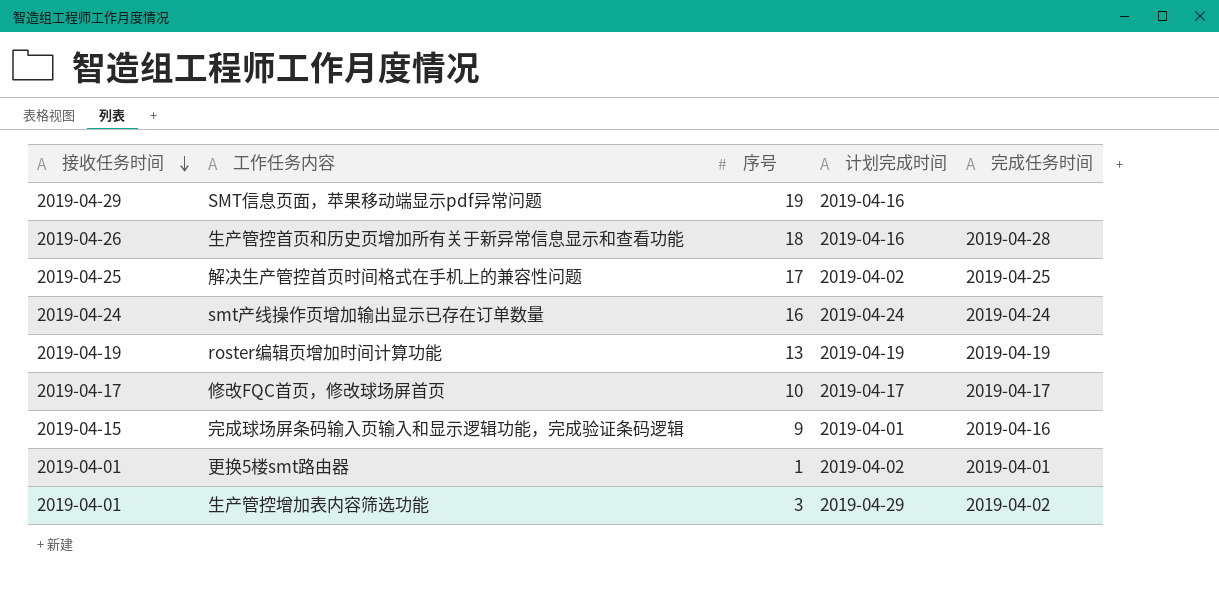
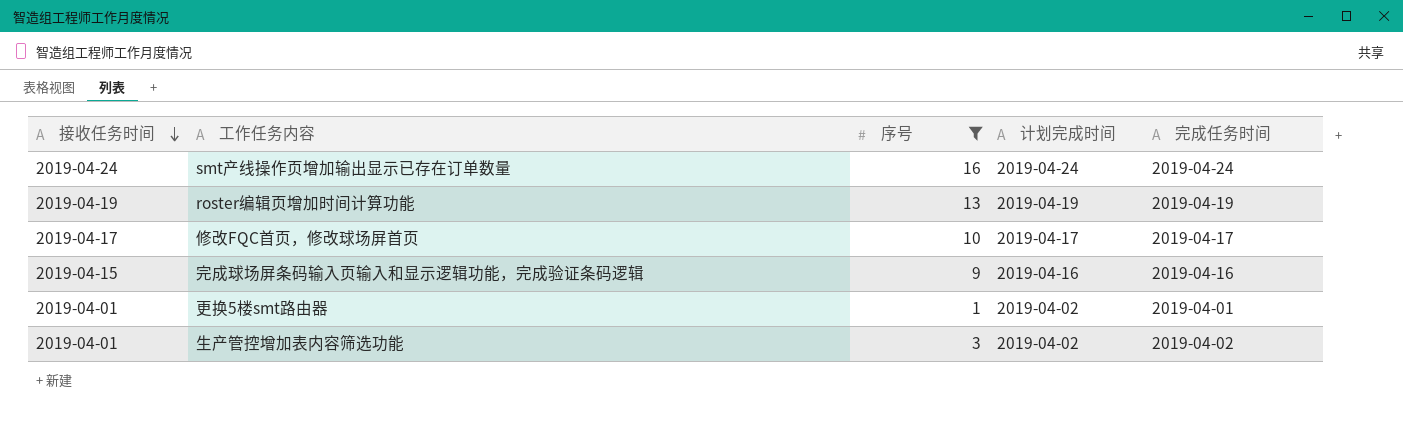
filter: none -> 序号 <= 16
完成球场屏条码输入页输入和显示逻辑功能，完成验证条码逻辑 | 计划完成时间: 2019-04-01 -> 2019-04-16
生产管控增加表内容筛选功能 | 计划完成时间: 2019-04-29 -> 2019-04-02

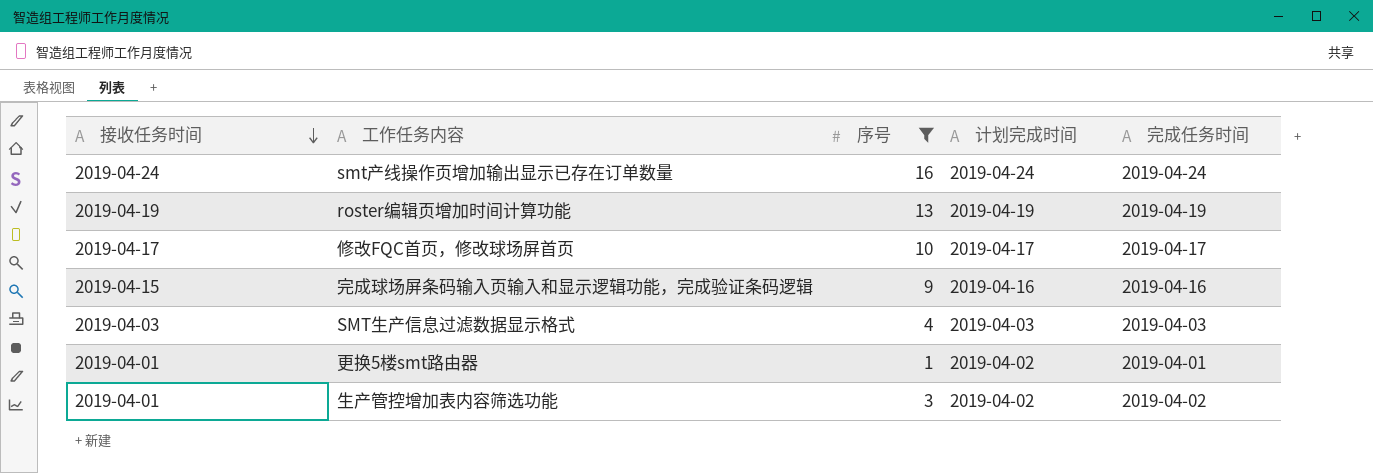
row SMT生产信息过滤数据显示格式: none -> 2019-04-03 | 4 | 2019-04-03 | 2019-04-03

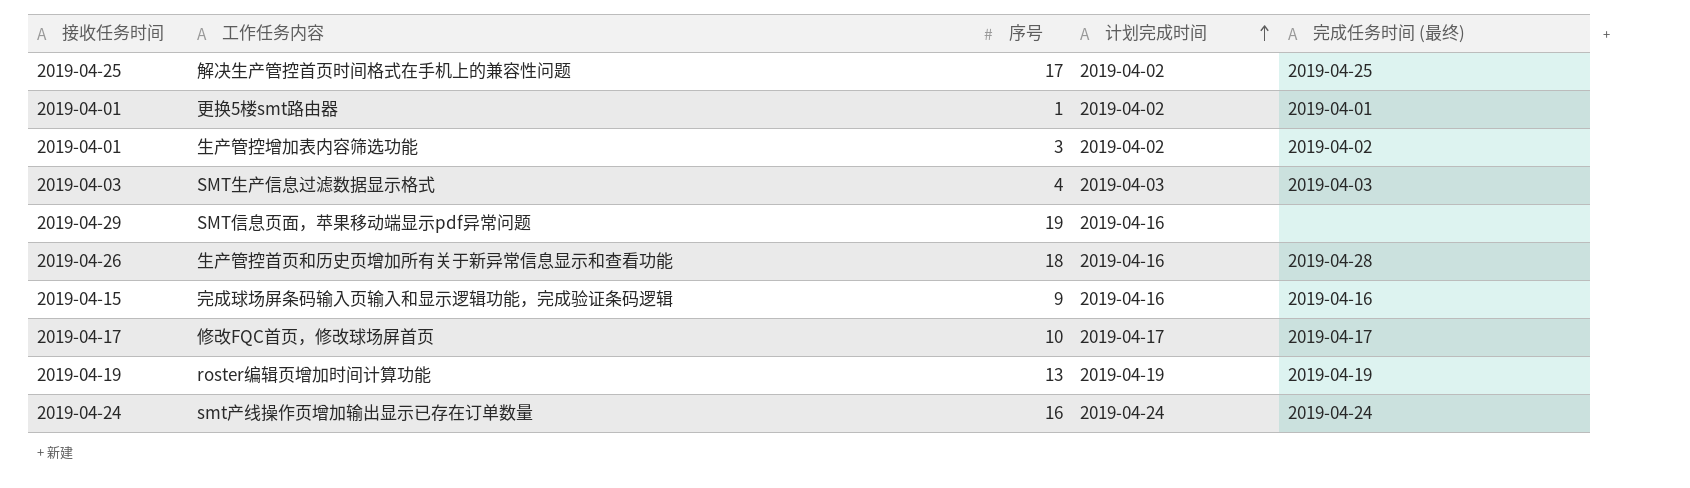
filter: 序号 <= 16 -> none
row order: 接收任务时间 descending -> 计划完成时间 ascending
column name: 完成任务时间 -> 完成任务时间 (最终)

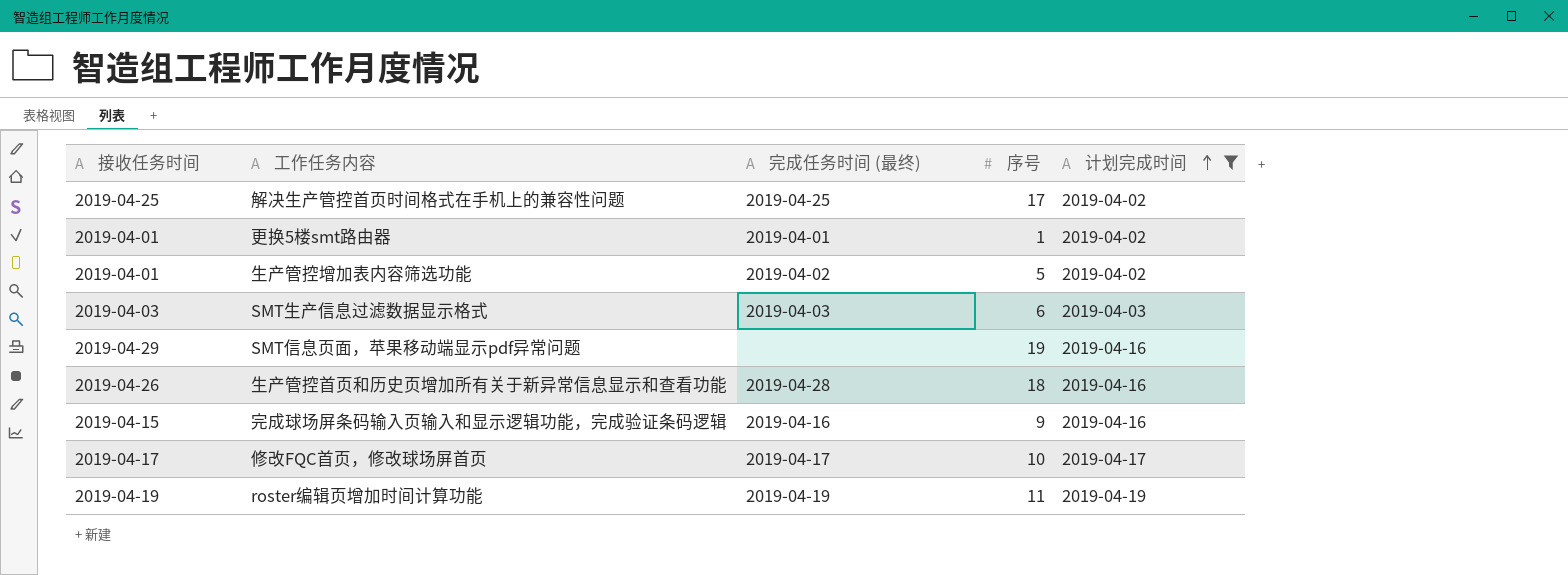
filter: none -> 计划完成时间 != 2019-04-24
column 完成任务时间 (最终) | position: 5 -> 3
生产管控增加表内容筛选功能 | 序号: 3 -> 5
SMT生产信息过滤数据显示格式 | 序号: 4 -> 6
roster编辑页增加时间计算功能 | 序号: 13 -> 11

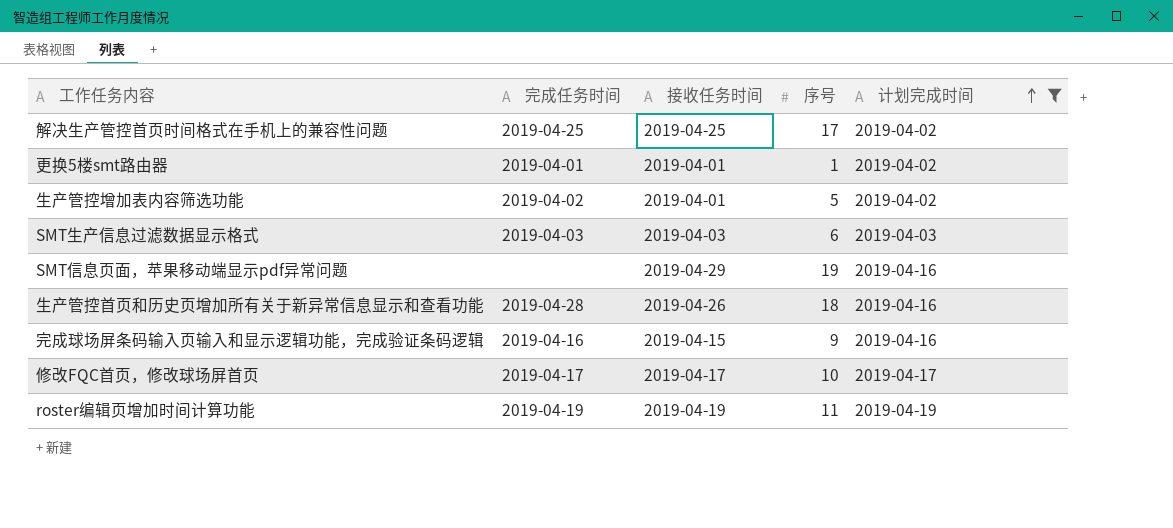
column name: 完成任务时间 (最终) -> 完成任务时间
column 接收任务时间 | position: 1 -> 3

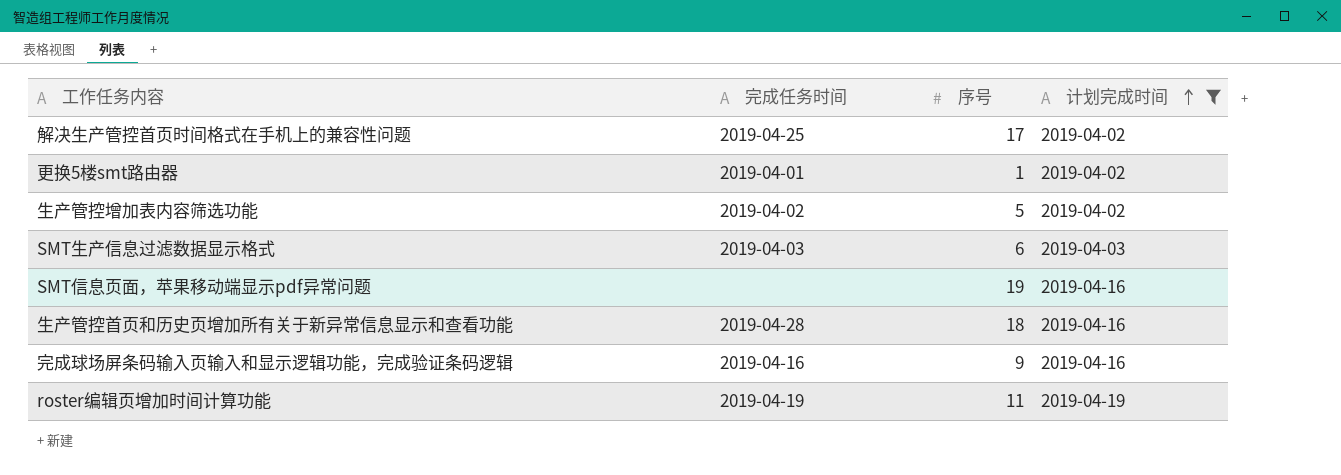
column 接收任务时间 | position: 3 -> none
row 修改FQC首页，修改球场屏首页: 2019-04-17 | 2019-04-17 | 10 | 2019-04-17 -> none

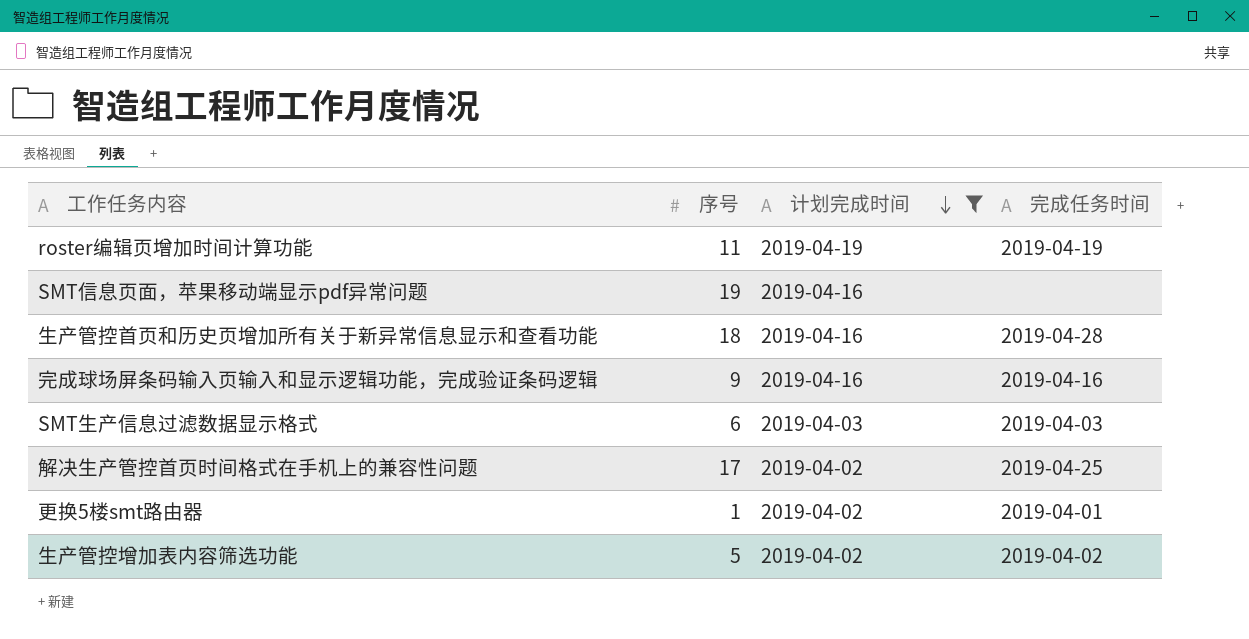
row order: 计划完成时间 ascending -> 计划完成时间 descending
column 完成任务时间 | position: 2 -> 4

